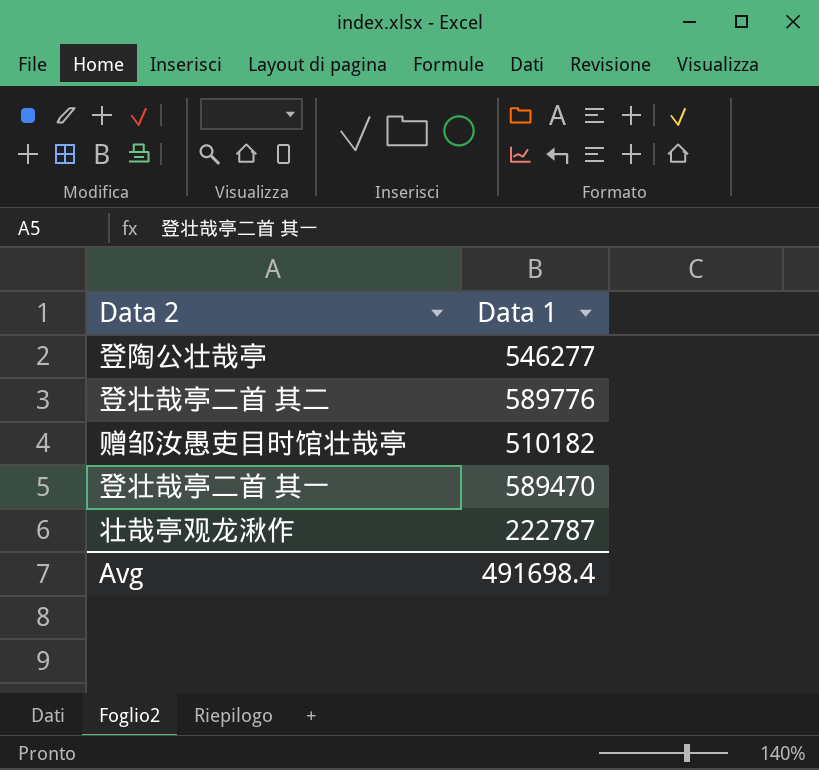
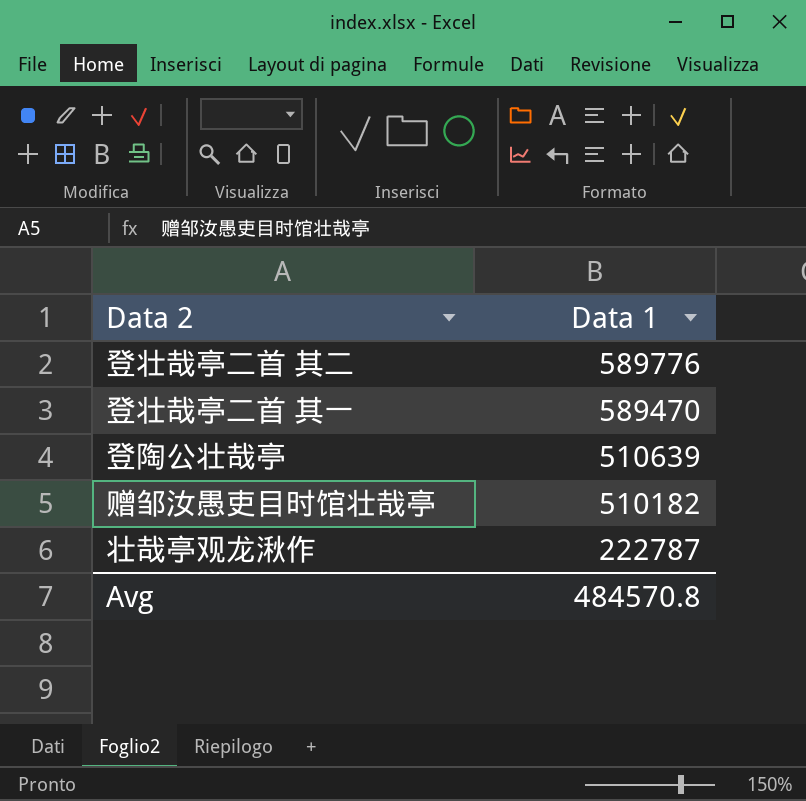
row order: none -> Data 1 descending
登陶公壮哉亭 | Data 1: 546277 -> 510639
Avg | Data 1: 491698.4 -> 484570.8

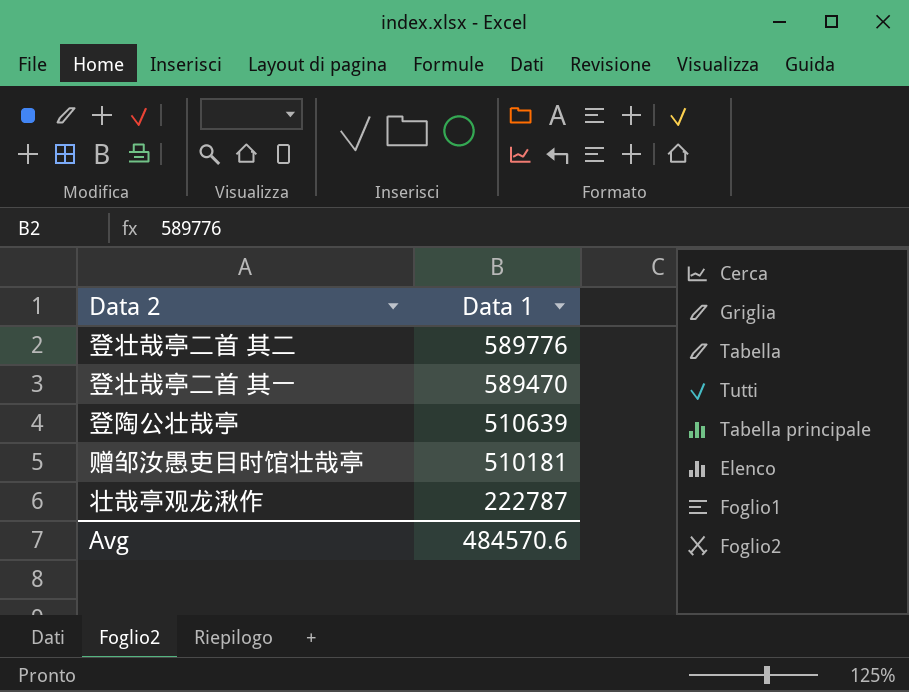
赠邹汝愚吏目时馆壮哉亭 | Data 1: 510182 -> 510181
Avg | Data 1: 484570.8 -> 484570.6

